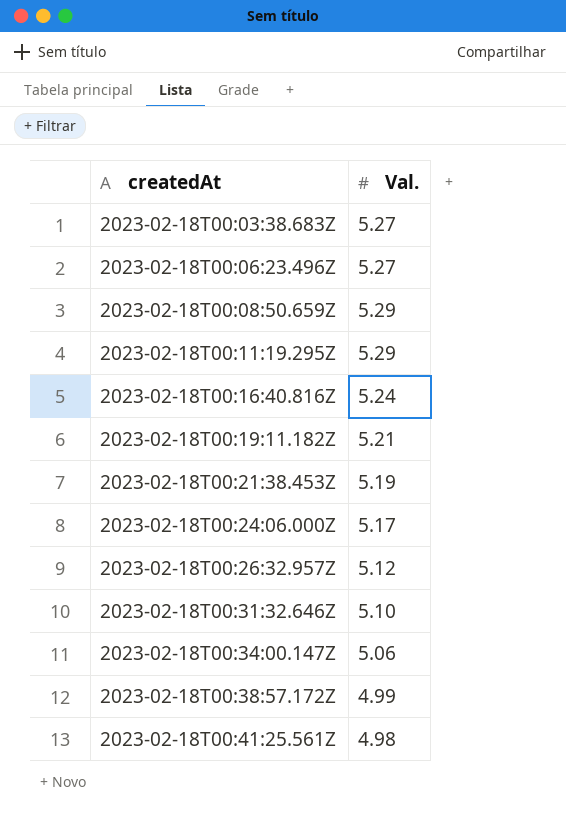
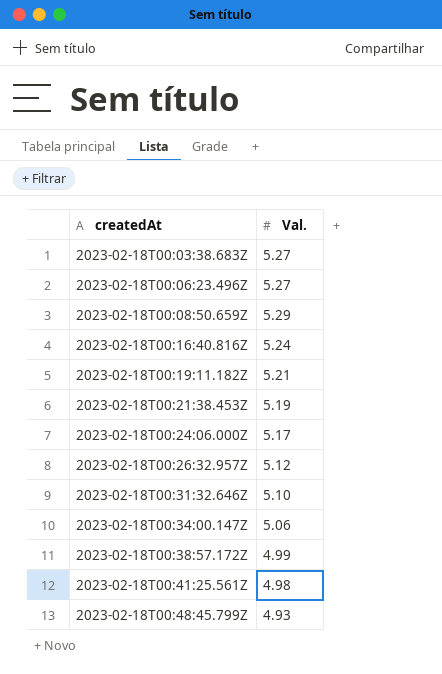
row 2023-02-18T00:11:19.295Z: 5.29 -> none
row 2023-02-18T00:48:45.799Z: none -> 4.93

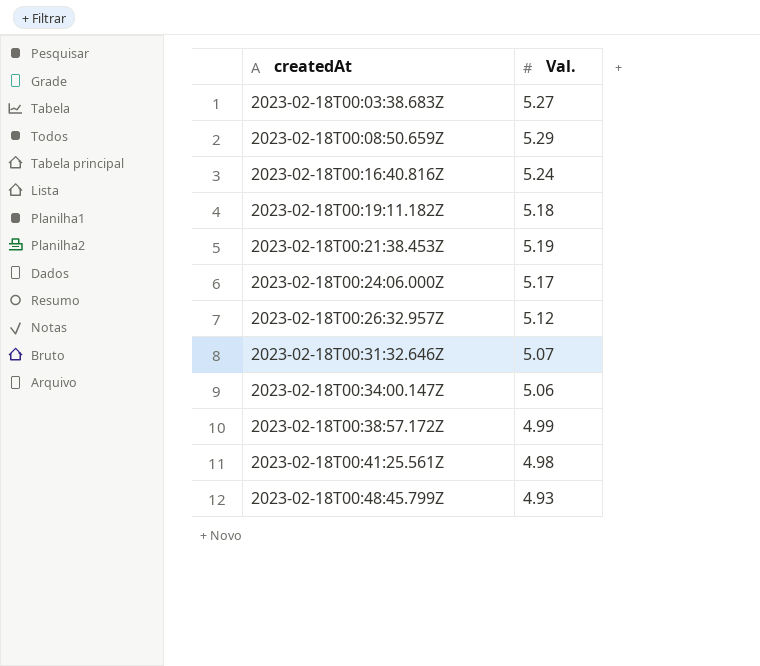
row 2023-02-18T00:06:23.496Z: 5.27 -> none
2023-02-18T00:19:11.182Z | Val.: 5.21 -> 5.18
2023-02-18T00:31:32.646Z | Val.: 5.10 -> 5.07

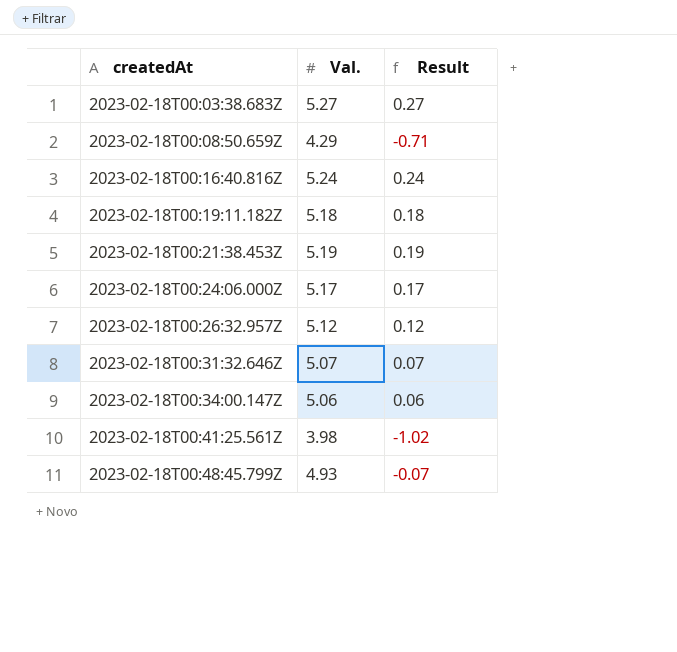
column Result | formula: none -> [Val.] - 5
row 2023-02-18T00:38:57.172Z: 4.99 -> none
2023-02-18T00:08:50.659Z | Val.: 5.29 -> 4.29
2023-02-18T00:41:25.561Z | Val.: 4.98 -> 3.98

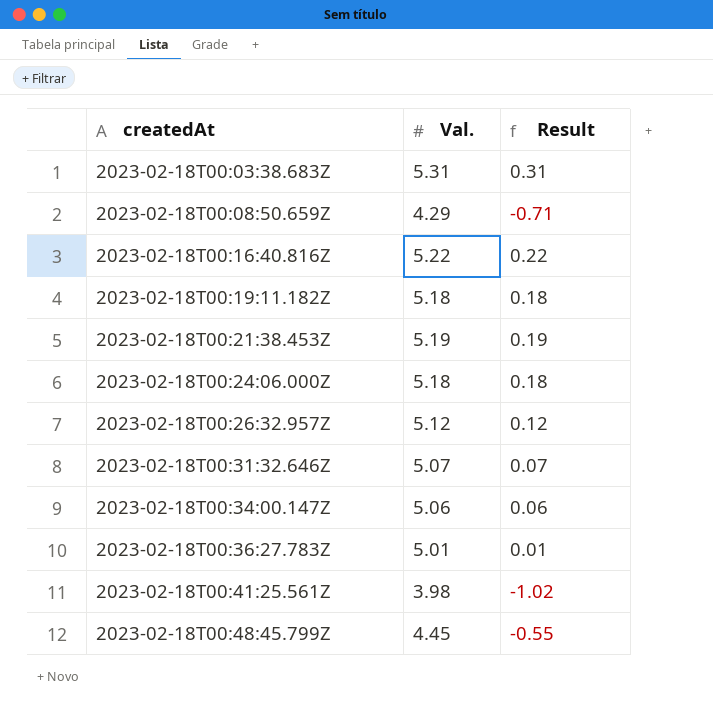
2023-02-18T00:03:38.683Z | Val.: 5.27 -> 5.31
2023-02-18T00:03:38.683Z | Result: 0.27 -> 0.31
2023-02-18T00:16:40.816Z | Val.: 5.24 -> 5.22
2023-02-18T00:16:40.816Z | Result: 0.24 -> 0.22
2023-02-18T00:24:06.000Z | Val.: 5.17 -> 5.18
2023-02-18T00:24:06.000Z | Result: 0.17 -> 0.18
row 2023-02-18T00:36:27.783Z: none -> 5.01 | 0.01
2023-02-18T00:48:45.799Z | Val.: 4.93 -> 4.45
2023-02-18T00:48:45.799Z | Result: -0.07 -> -0.55

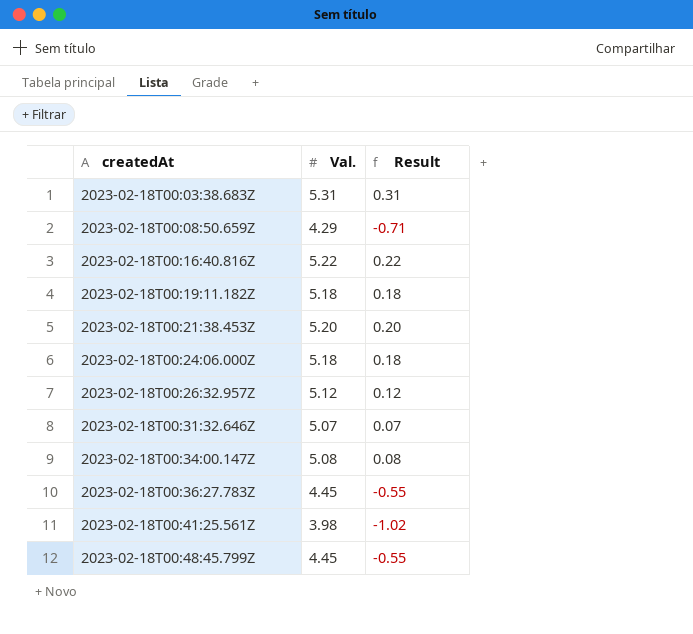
2023-02-18T00:21:38.453Z | Val.: 5.19 -> 5.20
2023-02-18T00:21:38.453Z | Result: 0.19 -> 0.20
2023-02-18T00:34:00.147Z | Val.: 5.06 -> 5.08
2023-02-18T00:34:00.147Z | Result: 0.06 -> 0.08
2023-02-18T00:36:27.783Z | Val.: 5.01 -> 4.45
2023-02-18T00:36:27.783Z | Result: 0.01 -> -0.55

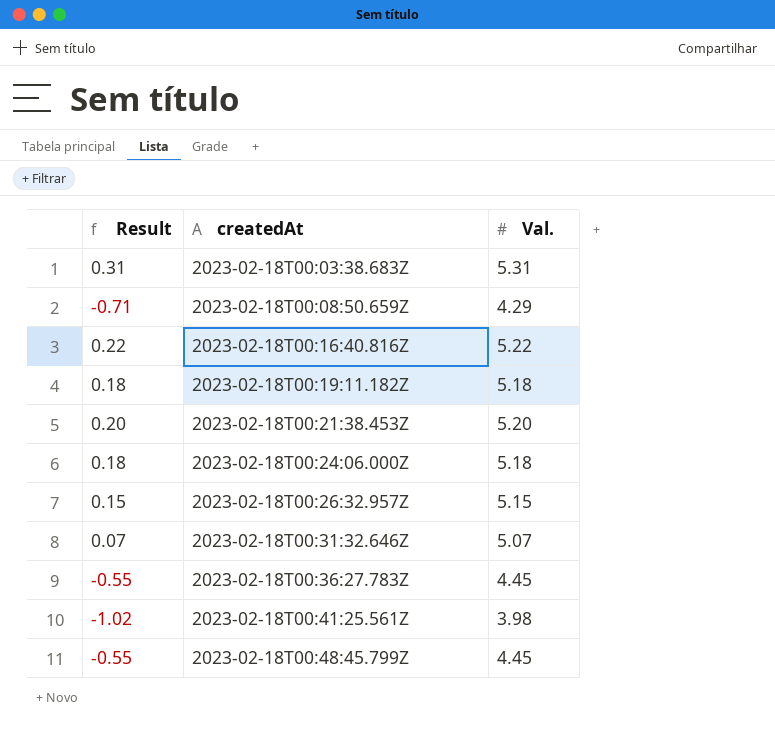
column Result | position: 3 -> 1
row 2023-02-18T00:34:00.147Z: 5.08 | 0.08 -> none
2023-02-18T00:26:32.957Z | Result: 0.12 -> 0.15
2023-02-18T00:26:32.957Z | Val.: 5.12 -> 5.15

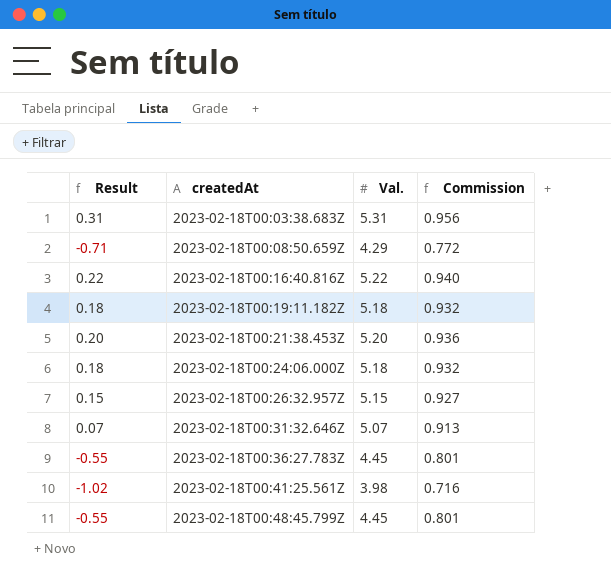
column Commission | formula: none -> [Val.] * 0.18

